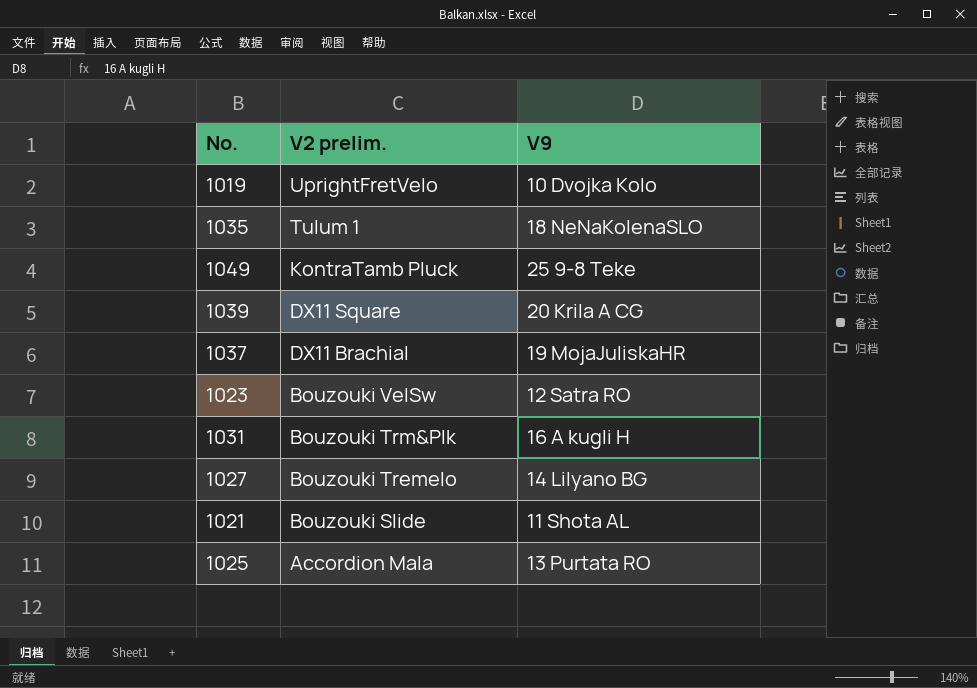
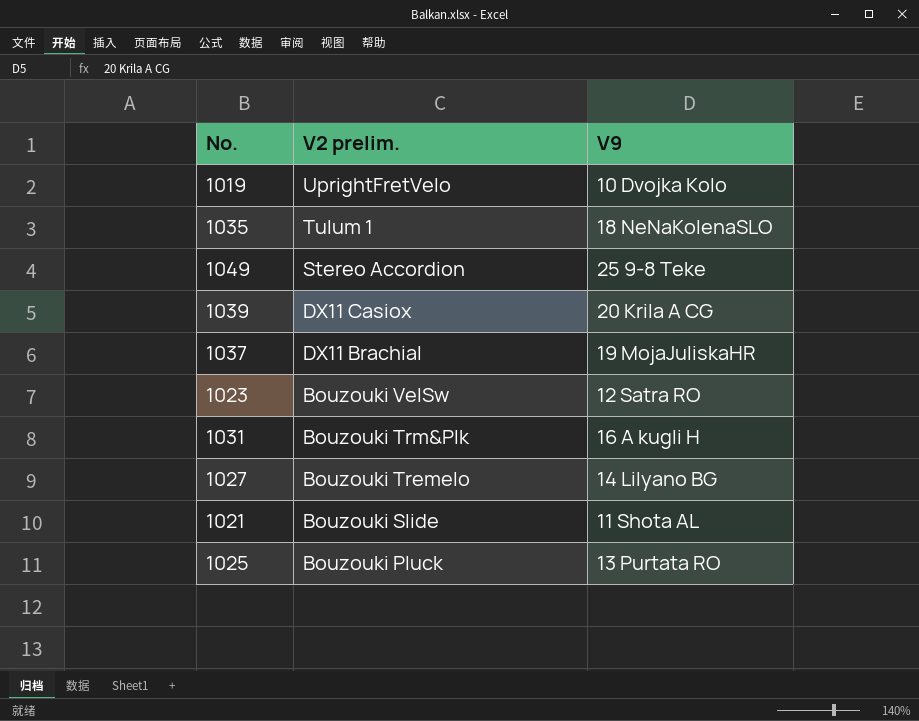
1049 | V2 prelim.: KontraTamb Pluck -> Stereo Accordion
1039 | V2 prelim.: DX11 Square -> DX11 Casiox
1025 | V2 prelim.: Accordion Mala -> Bouzouki Pluck

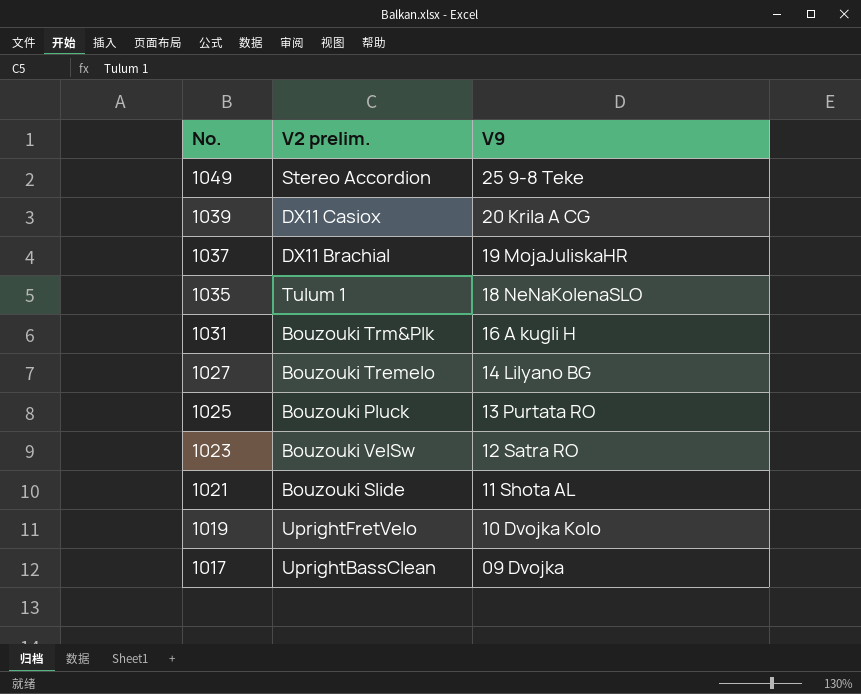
row order: V2 prelim. descending -> No. descending
row 1017: none -> UprightBassClean | 09 Dvojka

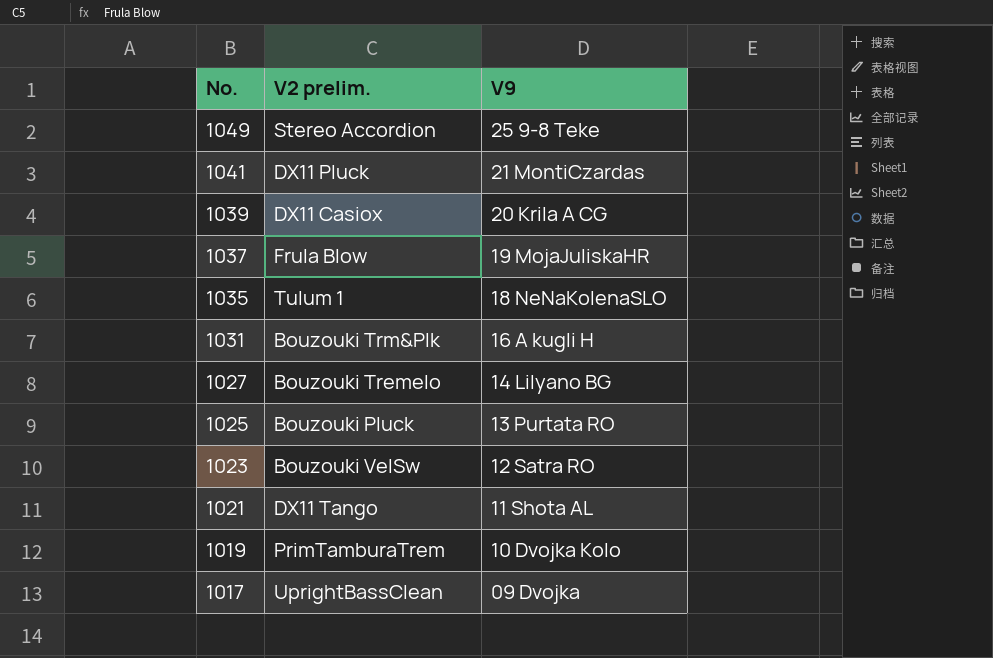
row 1041: none -> DX11 Pluck | 21 MontiCzardas
1037 | V2 prelim.: DX11 Brachial -> Frula Blow
1021 | V2 prelim.: Bouzouki Slide -> DX11 Tango
1019 | V2 prelim.: UprightFretVelo -> PrimTamburaTrem

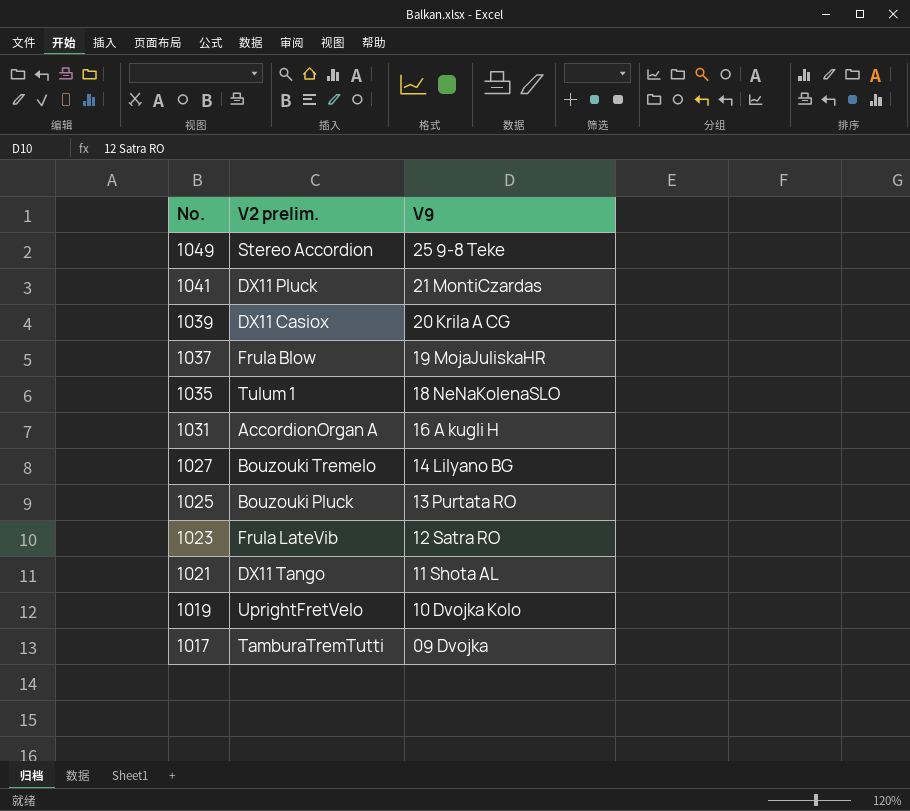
1031 | V2 prelim.: Bouzouki Trm&Plk -> AccordionOrgan A
1023 | V2 prelim.: Bouzouki VelSw -> Frula LateVib
1019 | V2 prelim.: PrimTamburaTrem -> UprightFretVelo
1017 | V2 prelim.: UprightBassClean -> TamburaTremTutti

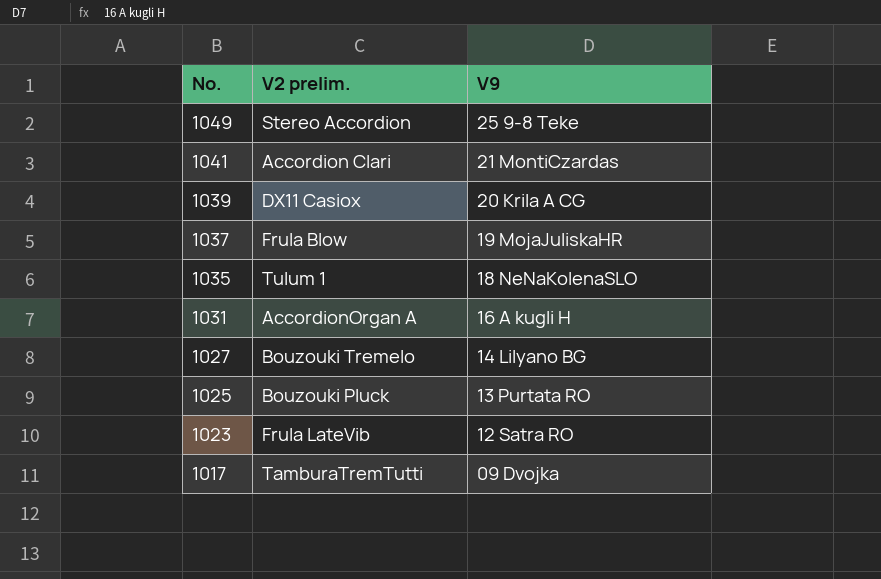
row 1021: DX11 Tango | 11 Shota AL -> none
row 1019: UprightFretVelo | 10 Dvojka Kolo -> none
1041 | V2 prelim.: DX11 Pluck -> Accordion Clari

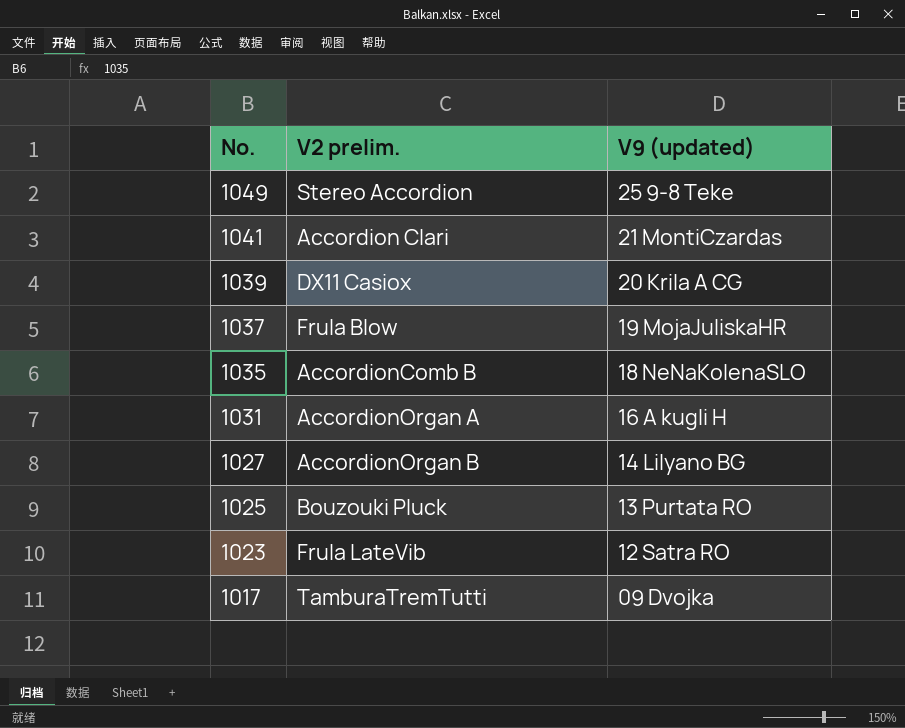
column name: V9 -> V9 (updated)
1035 | V2 prelim.: Tulum 1 -> AccordionComb B
1027 | V2 prelim.: Bouzouki Tremelo -> AccordionOrgan B

